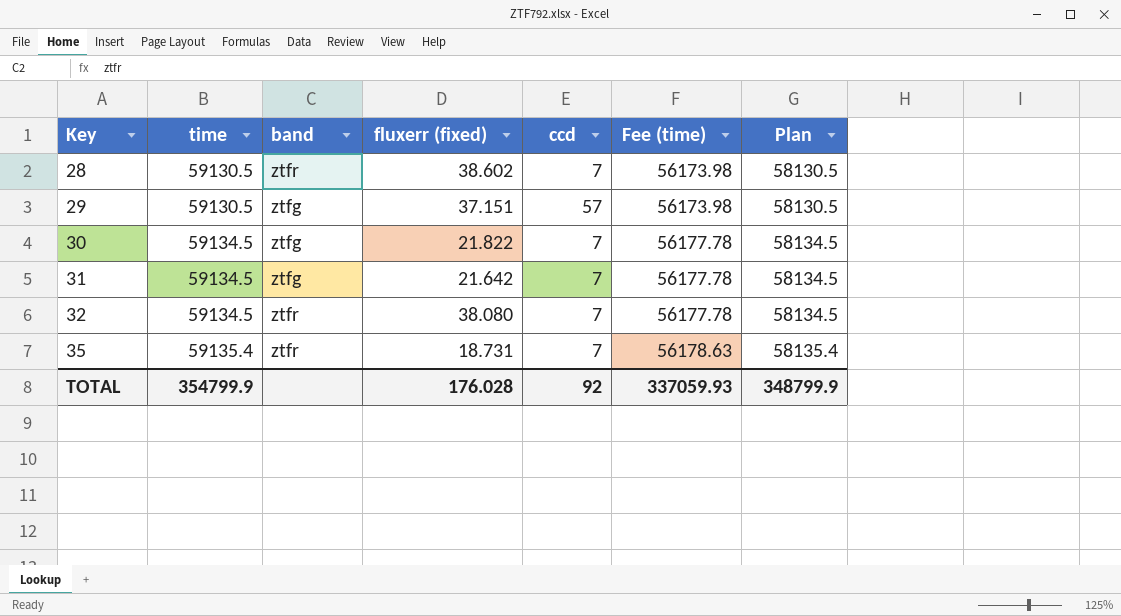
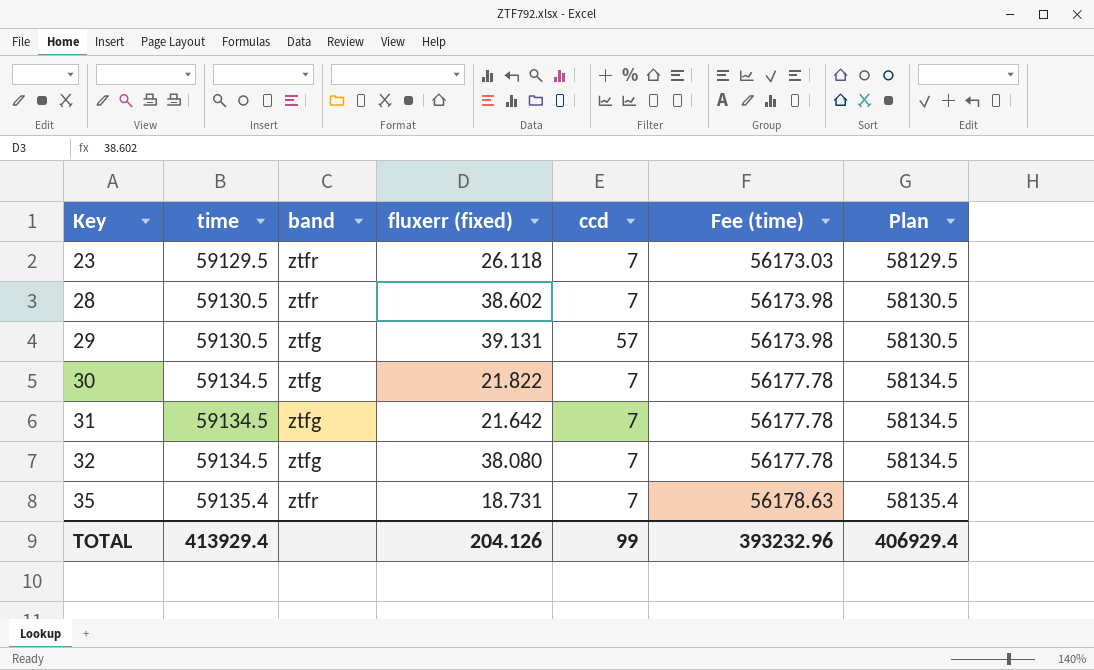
row 23: none -> 59129.5 | ztfr | 26.118 | 7 | 56173.03 | 58129.5
29 | fluxerr (fixed): 37.151 -> 39.131
32 | band: ztfr -> ztfg
TOTAL | time: 354799.9 -> 413929.4
TOTAL | fluxerr (fixed): 176.028 -> 204.126
TOTAL | ccd: 92 -> 99
TOTAL | Fee (time): 337059.93 -> 393232.96
TOTAL | Plan: 348799.9 -> 406929.4

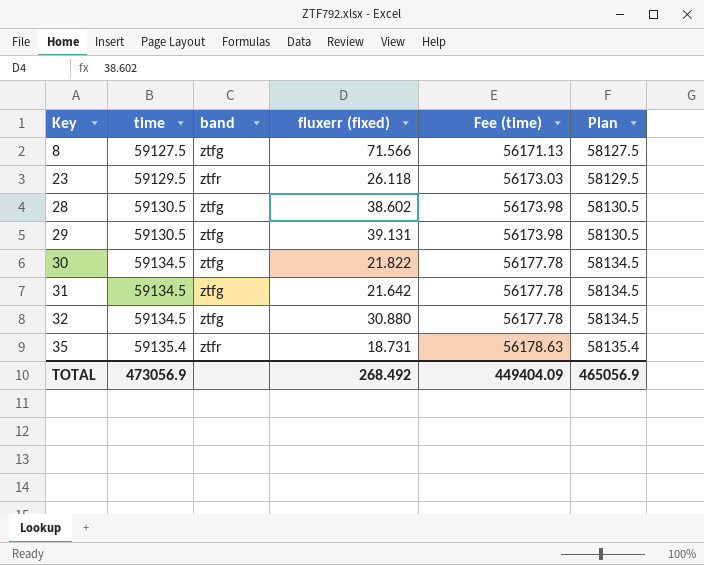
column ccd | position: 5 -> none
row 8: none -> 59127.5 | ztfg | 71.566 | 56171.13 | 58127.5
28 | band: ztfr -> ztfg
32 | fluxerr (fixed): 38.080 -> 30.880
TOTAL | time: 413929.4 -> 473056.9
TOTAL | fluxerr (fixed): 204.126 -> 268.492
TOTAL | Fee (time): 393232.96 -> 449404.09
TOTAL | Plan: 406929.4 -> 465056.9

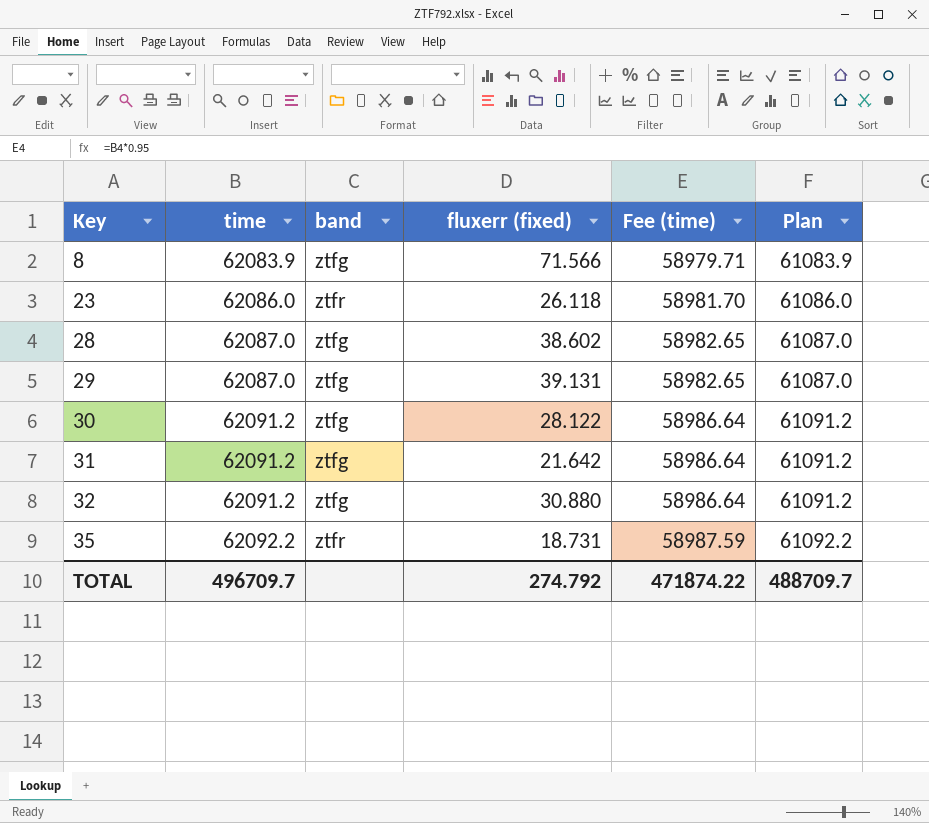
8 | time: 59127.5 -> 62083.9
8 | Fee (time): 56171.13 -> 58979.71
8 | Plan: 58127.5 -> 61083.9
23 | time: 59129.5 -> 62086.0
23 | Fee (time): 56173.03 -> 58981.70
23 | Plan: 58129.5 -> 61086.0
28 | time: 59130.5 -> 62087.0
28 | Fee (time): 56173.98 -> 58982.65
28 | Plan: 58130.5 -> 61087.0
29 | time: 59130.5 -> 62087.0
29 | Fee (time): 56173.98 -> 58982.65
29 | Plan: 58130.5 -> 61087.0
30 | time: 59134.5 -> 62091.2
30 | fluxerr (fixed): 21.822 -> 28.122
30 | Fee (time): 56177.78 -> 58986.64
30 | Plan: 58134.5 -> 61091.2
31 | time: 59134.5 -> 62091.2
31 | Fee (time): 56177.78 -> 58986.64
31 | Plan: 58134.5 -> 61091.2
32 | time: 59134.5 -> 62091.2
32 | Fee (time): 56177.78 -> 58986.64
32 | Plan: 58134.5 -> 61091.2
35 | time: 59135.4 -> 62092.2
35 | Fee (time): 56178.63 -> 58987.59
35 | Plan: 58135.4 -> 61092.2
TOTAL | time: 473056.9 -> 496709.7
TOTAL | fluxerr (fixed): 268.492 -> 274.792
TOTAL | Fee (time): 449404.09 -> 471874.22
TOTAL | Plan: 465056.9 -> 488709.7

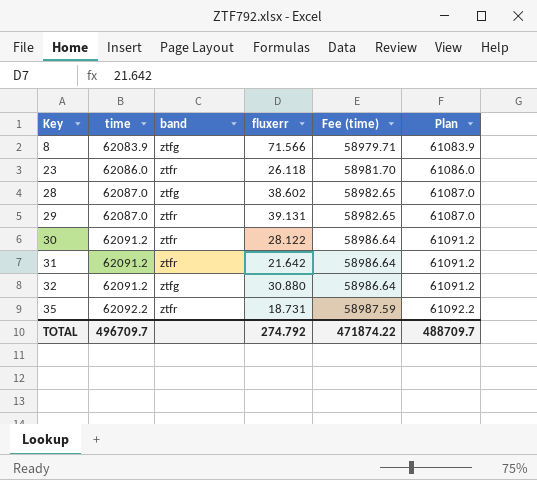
column name: fluxerr (fixed) -> fluxerr
29 | band: ztfg -> ztfr
30 | band: ztfg -> ztfr
31 | band: ztfg -> ztfr

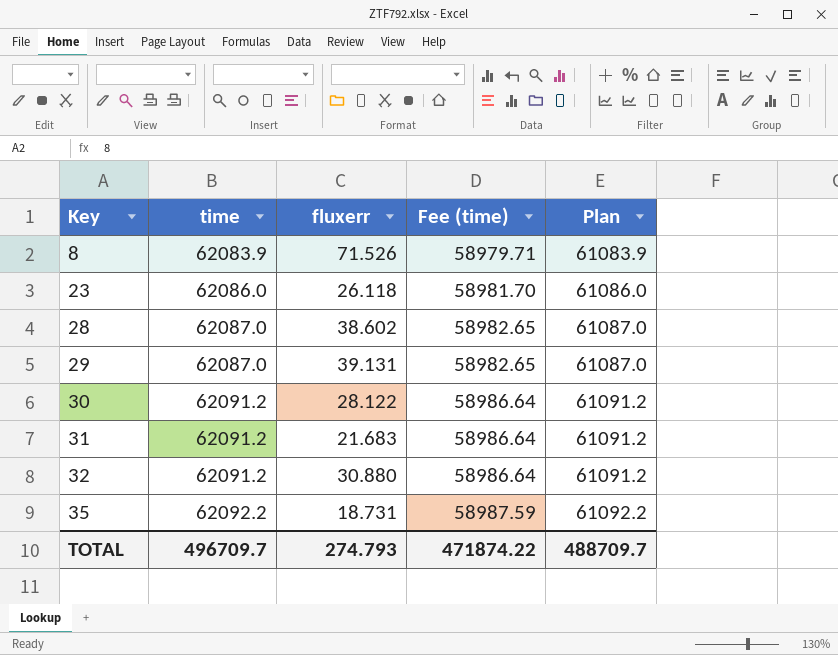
column band | position: 3 -> none
8 | fluxerr: 71.566 -> 71.526
31 | fluxerr: 21.642 -> 21.683
TOTAL | fluxerr: 274.792 -> 274.793

